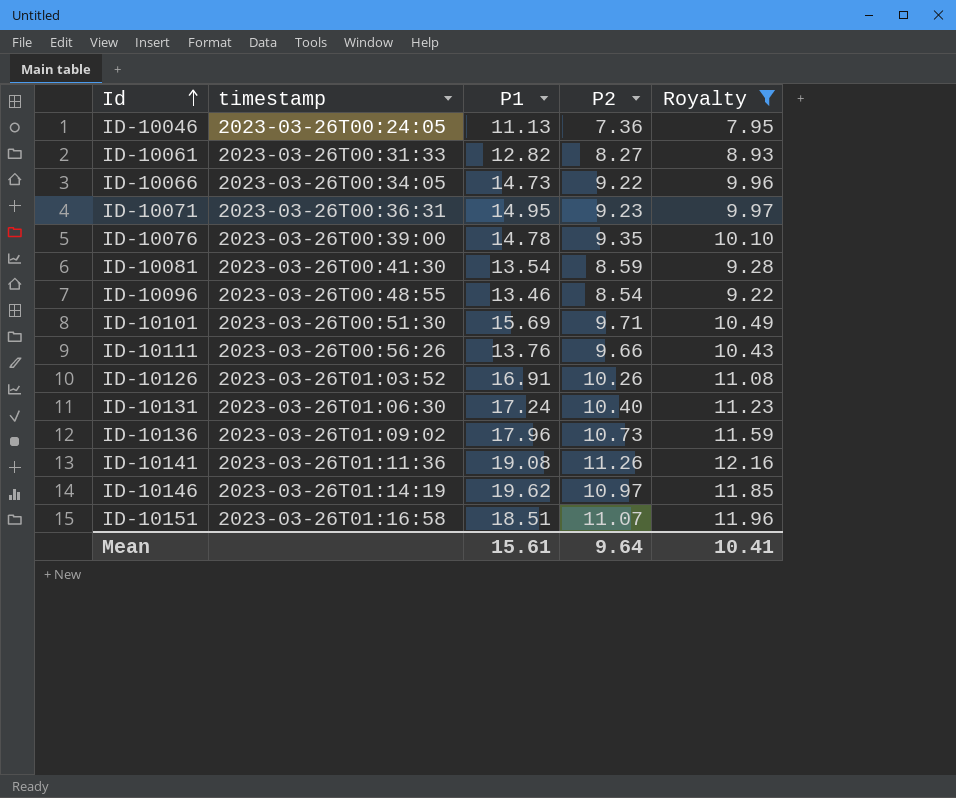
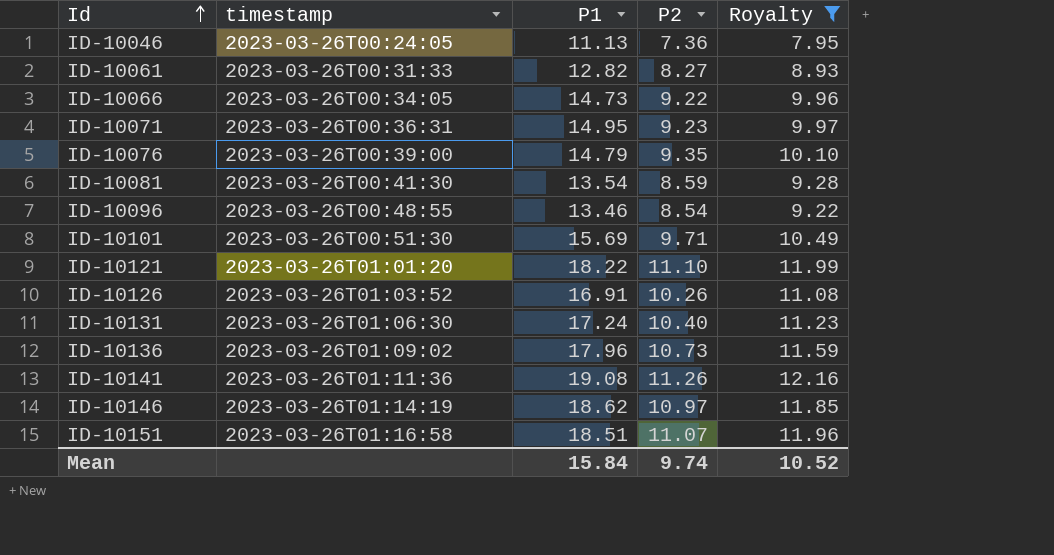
row ID-10111: 2023-03-26T00:56:26 | 13.76 | 9.66 | 10.43 -> none
ID-10076 | P1: 14.78 -> 14.79
row ID-10121: none -> 2023-03-26T01:01:20 | 18.22 | 11.10 | 11.99
ID-10146 | P1: 19.62 -> 18.62
Mean | P1: 15.61 -> 15.84
Mean | P2: 9.64 -> 9.74
Mean | Royalty: 10.41 -> 10.52

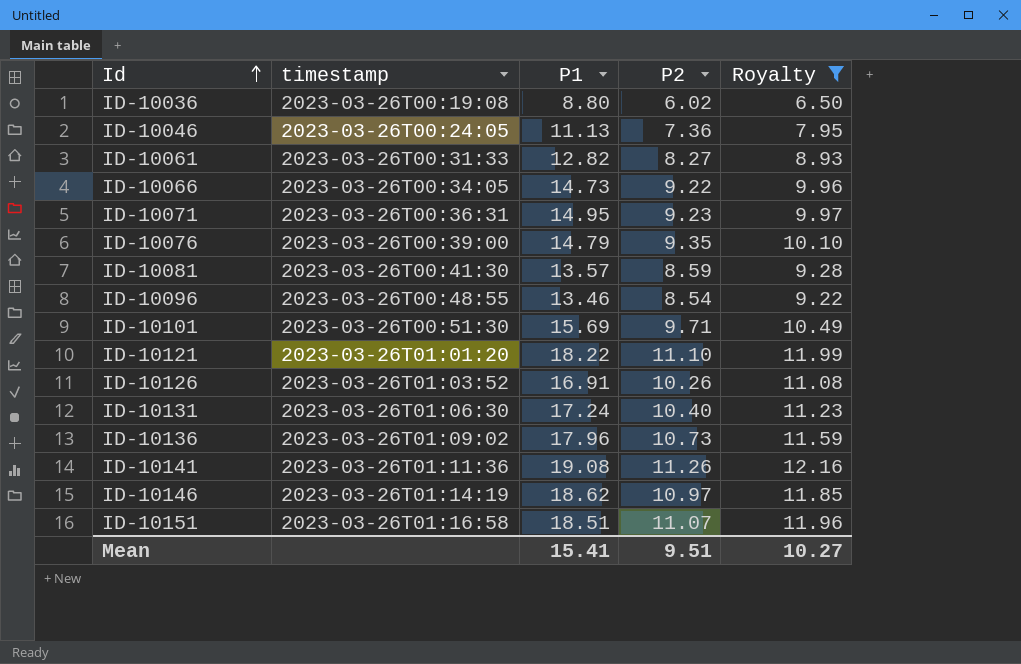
row ID-10036: none -> 2023-03-26T00:19:08 | 8.80 | 6.02 | 6.50
ID-10081 | P1: 13.54 -> 13.57
Mean | P1: 15.84 -> 15.41
Mean | P2: 9.74 -> 9.51
Mean | Royalty: 10.52 -> 10.27

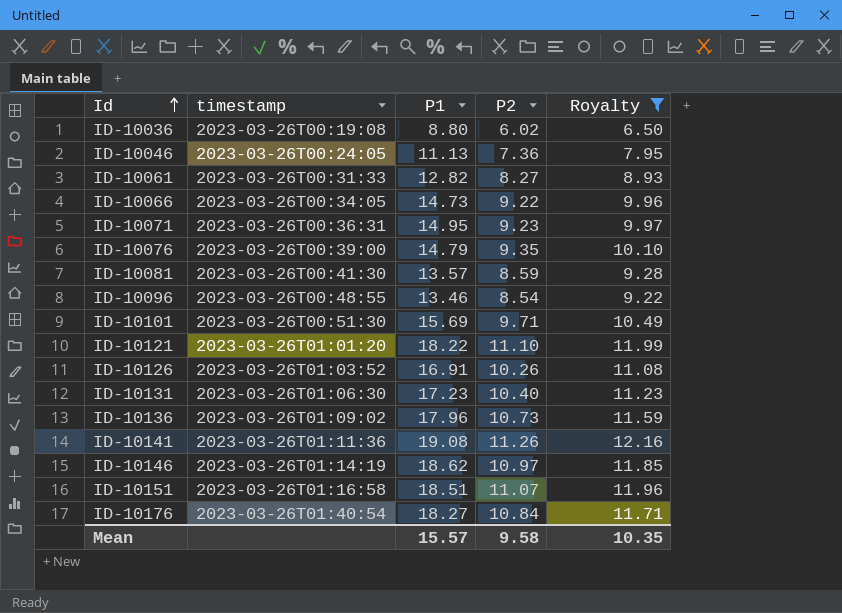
ID-10131 | P1: 17.24 -> 17.23
row ID-10176: none -> 2023-03-26T01:40:54 | 18.27 | 10.84 | 11.71
Mean | P1: 15.41 -> 15.57
Mean | P2: 9.51 -> 9.58
Mean | Royalty: 10.27 -> 10.35

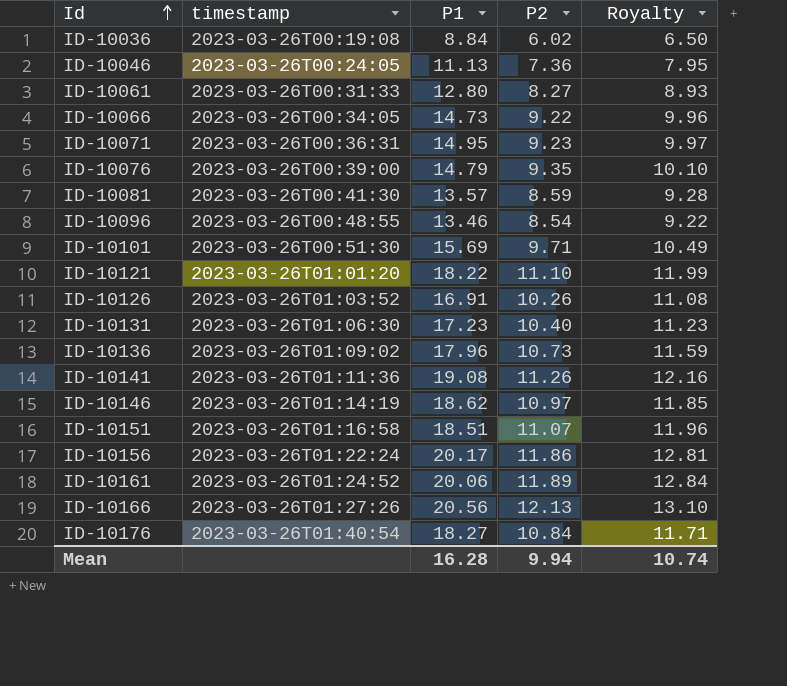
filter: Royalty <= 12.16 -> none
ID-10036 | P1: 8.80 -> 8.84
ID-10061 | P1: 12.82 -> 12.80
Mean | P1: 15.57 -> 16.28
Mean | P2: 9.58 -> 9.94
Mean | Royalty: 10.35 -> 10.74

